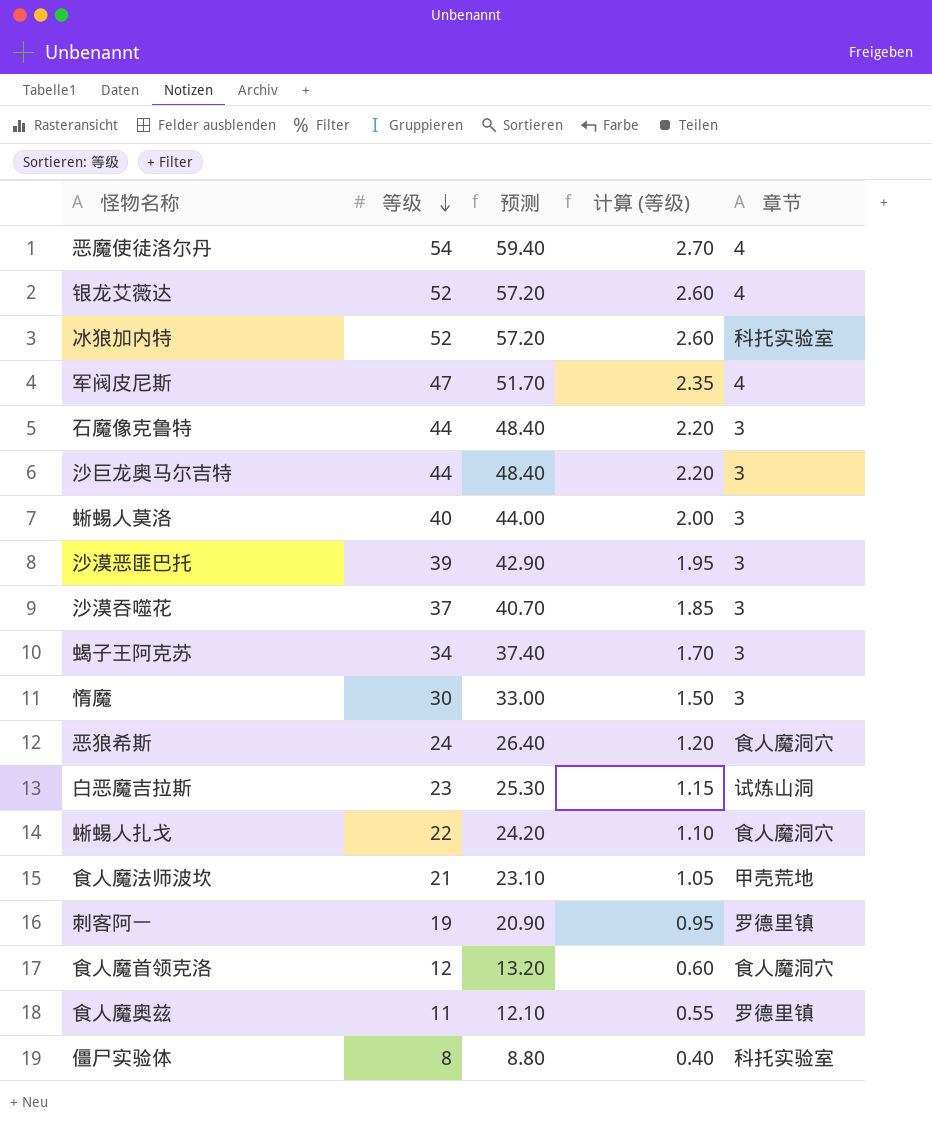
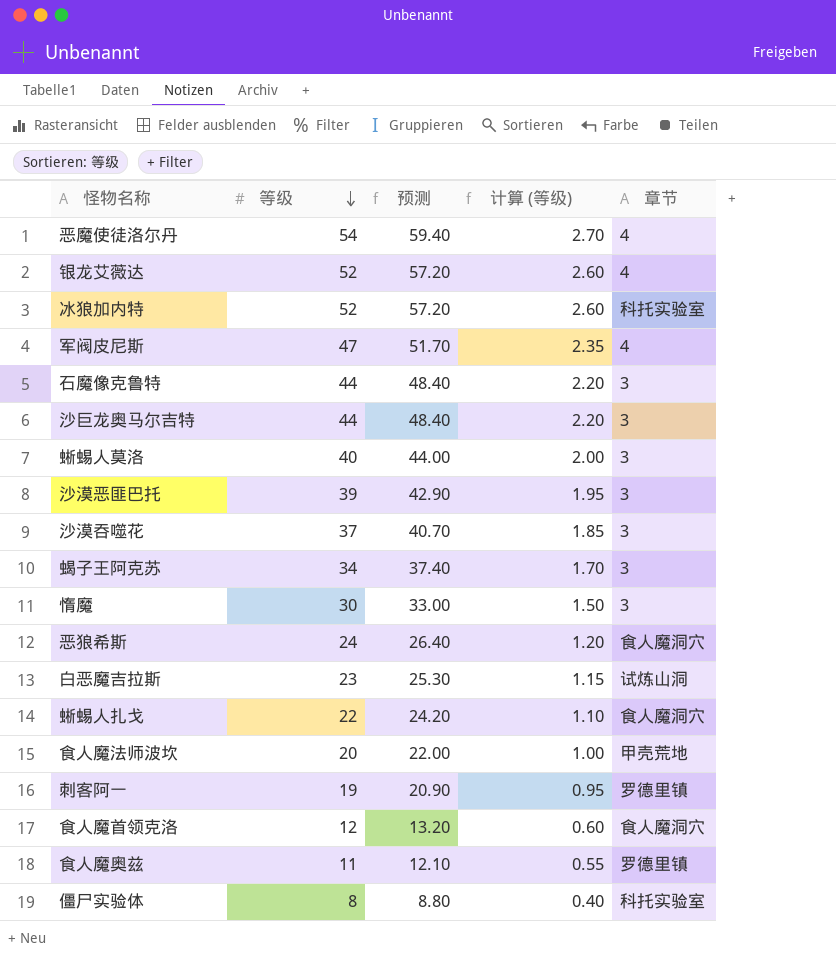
食人魔法师波坎 | 等级: 21 -> 20
食人魔法师波坎 | 预测: 23.10 -> 22.00
食人魔法师波坎 | 计算 (等级): 1.05 -> 1.00

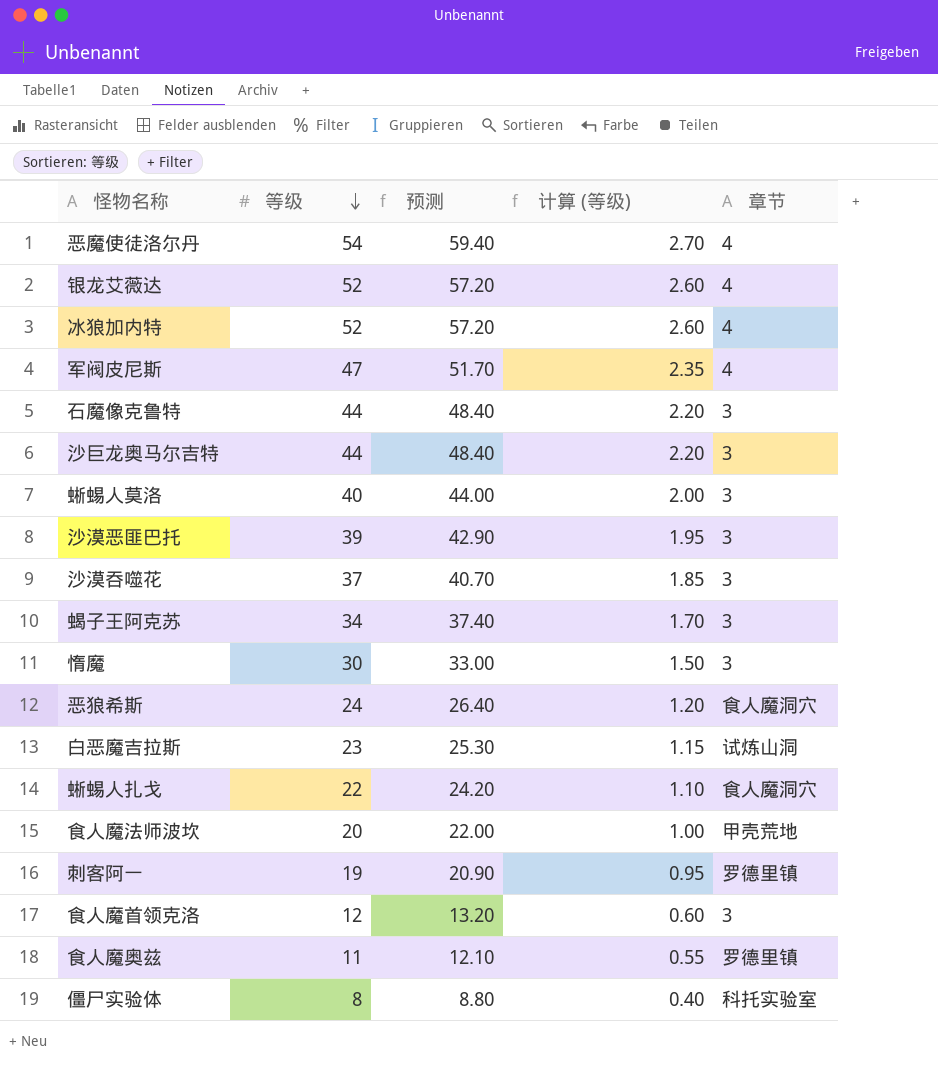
冰狼加内特 | 章节: 科托实验室 -> 4
食人魔首领克洛 | 章节: 食人魔洞穴 -> 3

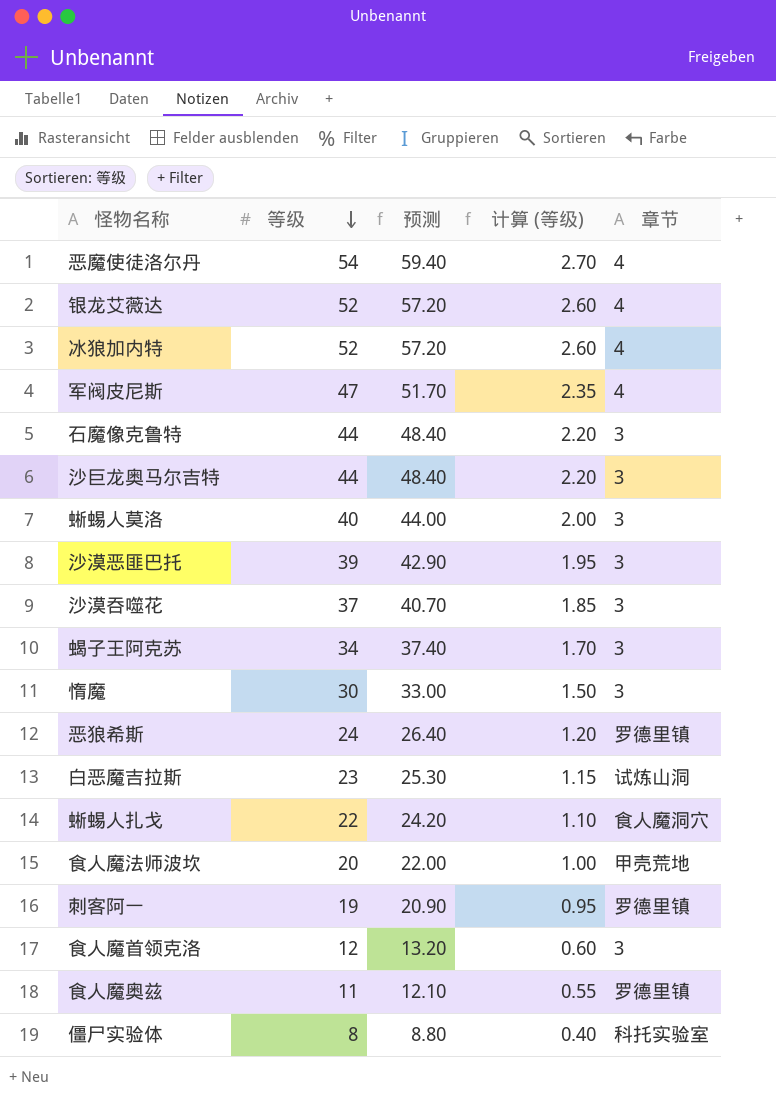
恶狼希斯 | 章节: 食人魔洞穴 -> 罗德里镇

